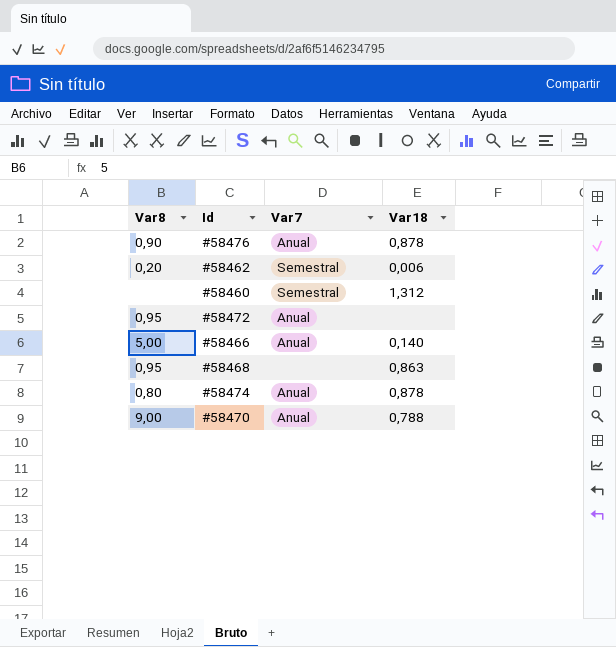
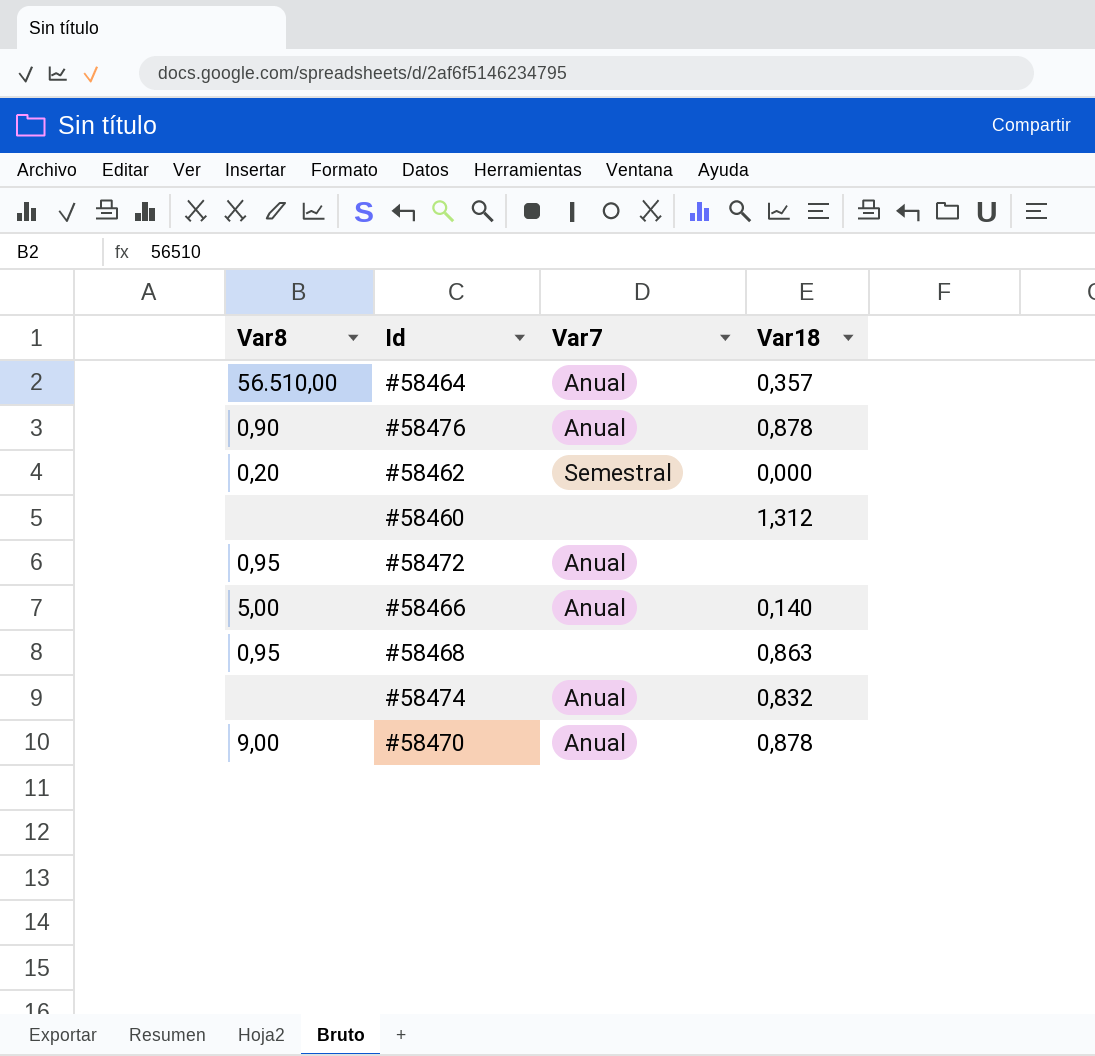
row #58464: none -> 56.510,00 | Anual | 0,357
#58462 | Var18: 0,006 -> 0,000
#58460 | Var7: Semestral -> none
#58474 | Var8: 0,80 -> none
#58474 | Var18: 0,878 -> 0,832
#58470 | Var18: 0,788 -> 0,878

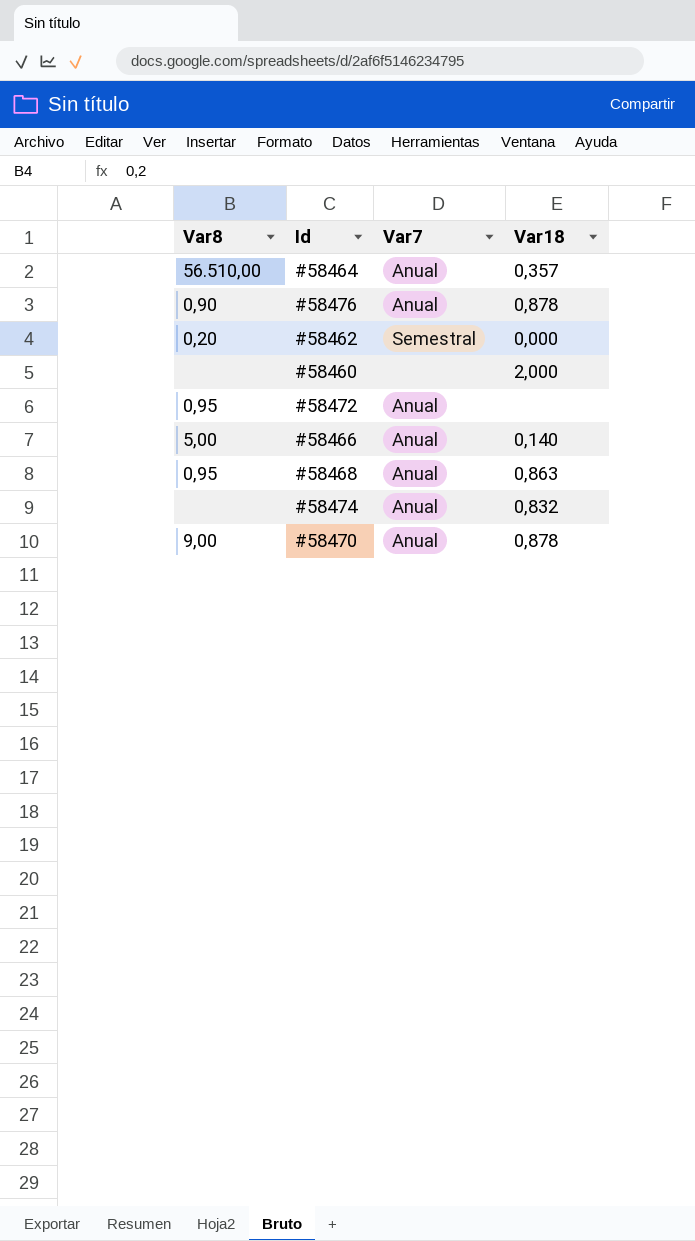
#58460 | Var18: 1,312 -> 2,000
#58468 | Var7: none -> Anual

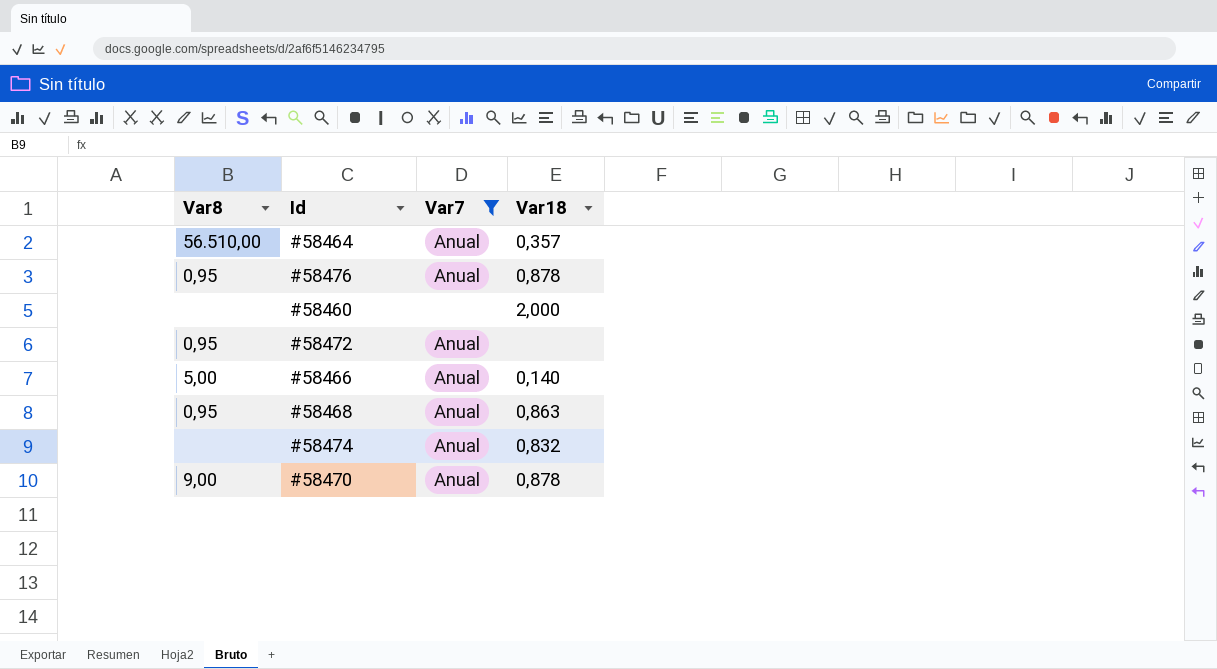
filter: none -> Var7 != Semestral
#58476 | Var8: 0,90 -> 0,95

